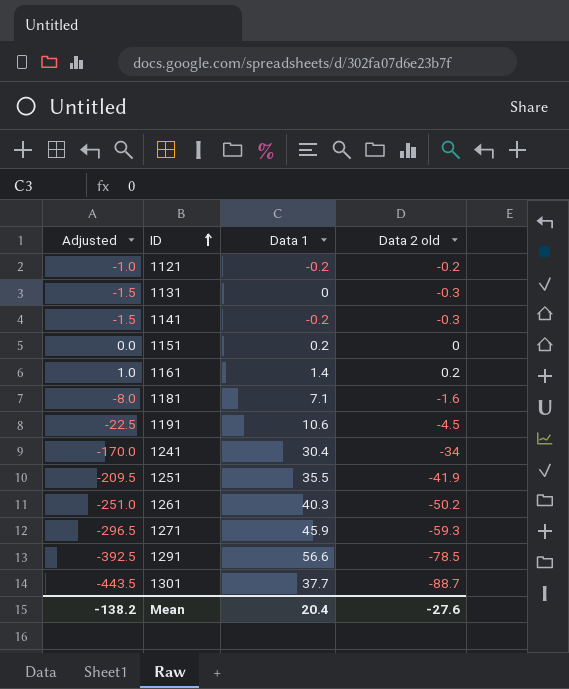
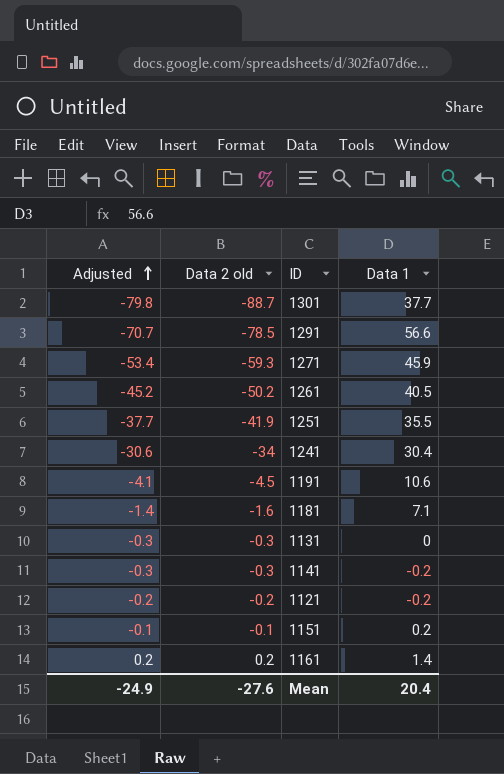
row order: ID ascending -> Adjusted ascending
column Adjusted | formula: [Data 2 old] * 5 -> [Data 2 old] * 0.9
column Data 2 old | position: 4 -> 2
1261 | Data 1: 40.3 -> 40.5
1151 | Data 2 old: 0 -> -0.1
Mean | Adjusted: -138.2 -> -24.9

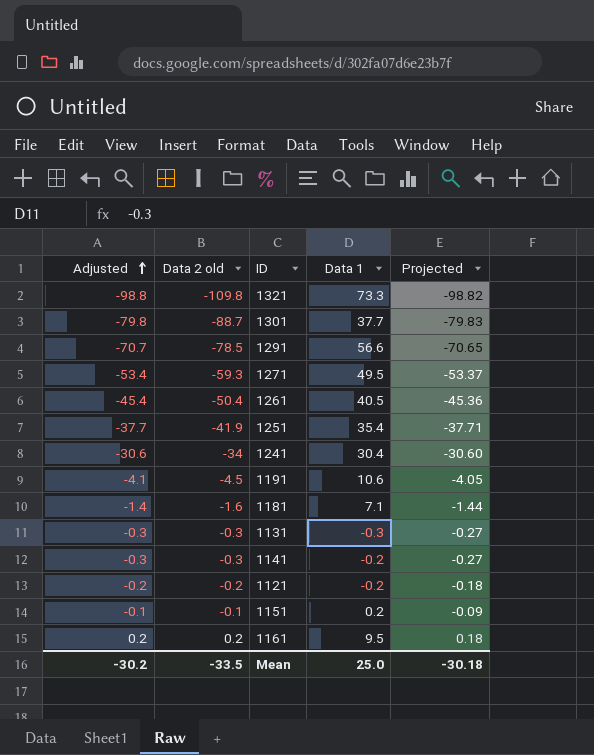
column Projected | formula: none -> [Data 2 old] * 0.9
row 1321: none -> -98.8 | -109.8 | 73.3 | -98.82
1271 | Data 1: 45.9 -> 49.5
1261 | Adjusted: -45.2 -> -45.4
1261 | Data 2 old: -50.2 -> -50.4
1251 | Data 1: 35.5 -> 35.4
1131 | Data 1: 0 -> -0.3
1161 | Data 1: 1.4 -> 9.5
Mean | Adjusted: -24.9 -> -30.2
Mean | Data 2 old: -27.6 -> -33.5
Mean | Data 1: 20.4 -> 25.0

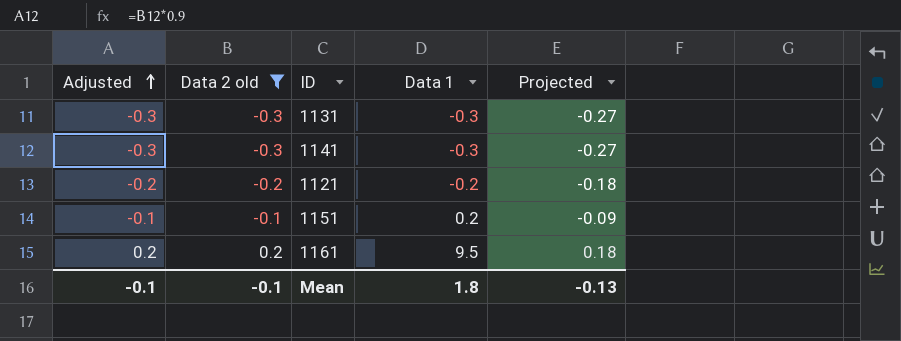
filter: none -> Data 2 old >= -0.3
1141 | Data 1: -0.2 -> -0.3
Mean | Adjusted: -30.2 -> -0.1
Mean | Data 2 old: -33.5 -> -0.1
Mean | Data 1: 25.0 -> 1.8
Mean | Projected: -30.18 -> -0.13

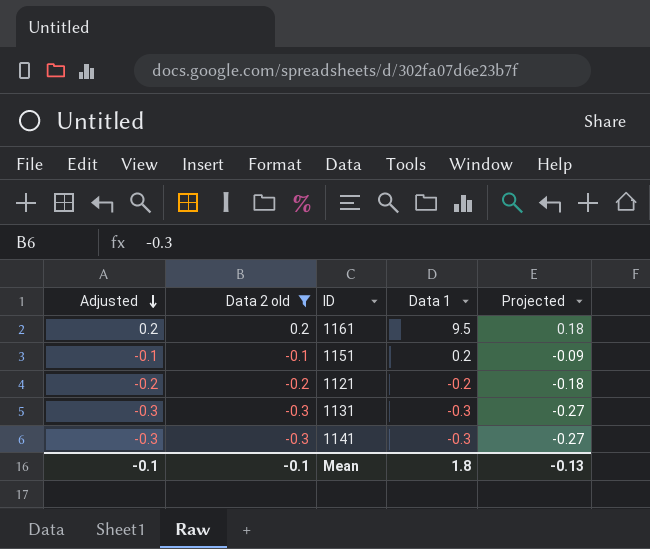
row order: Adjusted ascending -> Adjusted descending

